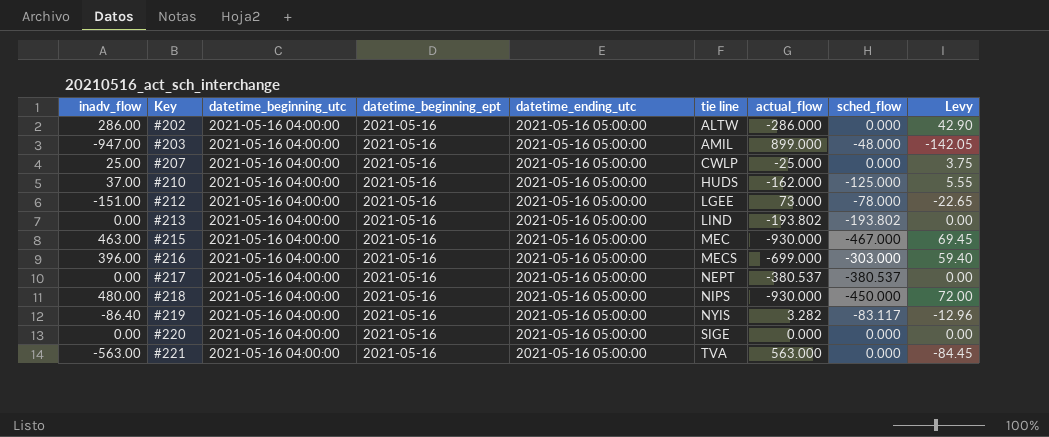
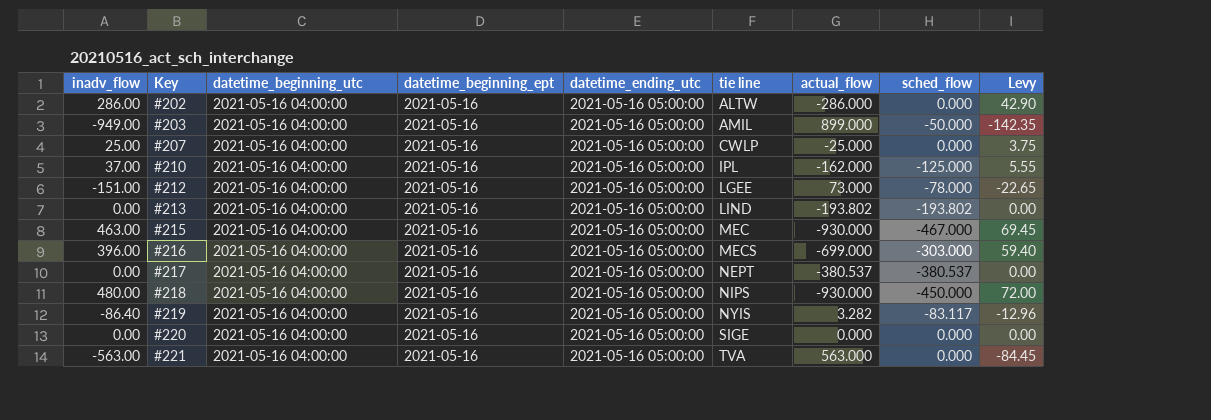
#203 | inadv_flow: -947.00 -> -949.00
#203 | sched_flow: -48.000 -> -50.000
#203 | Levy: -142.05 -> -142.35
#210 | tie line: HUDS -> IPL

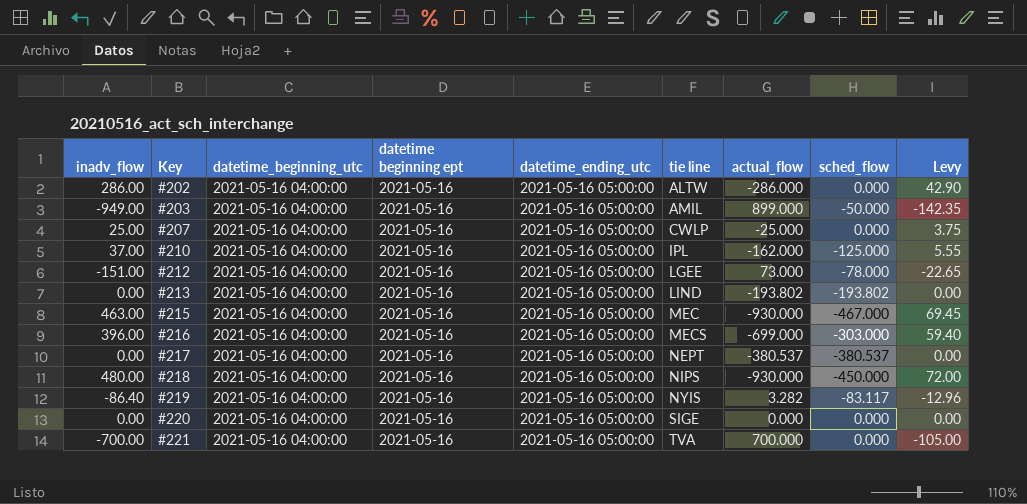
column name: datetime_beginning_ept -> datetime beginning ept
#221 | inadv_flow: -563.00 -> -700.00
#221 | actual_flow: 563.000 -> 700.000
#221 | Levy: -84.45 -> -105.00

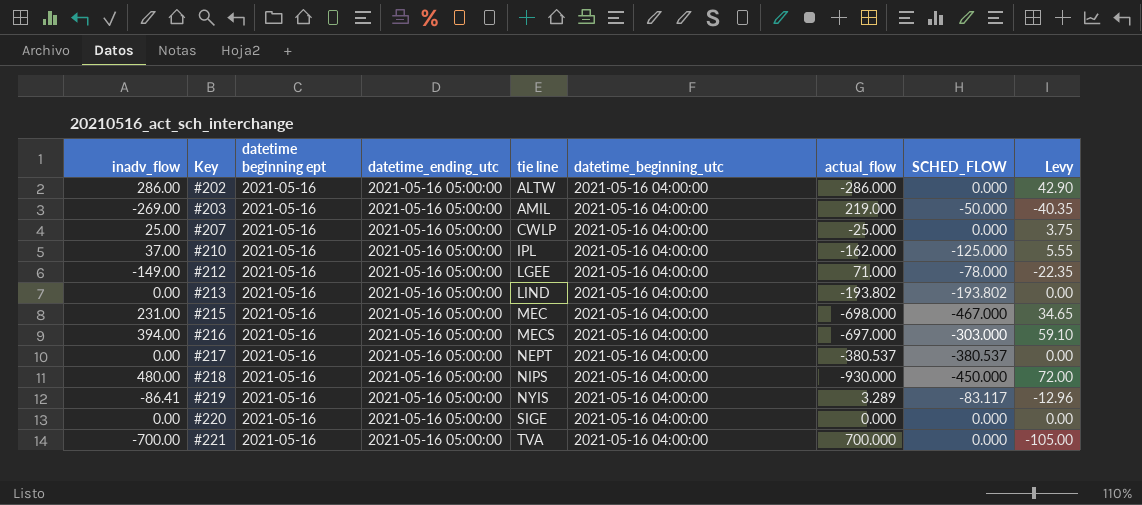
column datetime_beginning_utc | position: 3 -> 6
column name: sched_flow -> SCHED_FLOW
#203 | inadv_flow: -949.00 -> -269.00
#203 | actual_flow: 899.000 -> 219.000
#203 | Levy: -142.35 -> -40.35
#212 | inadv_flow: -151.00 -> -149.00
#212 | actual_flow: 73.000 -> 71.000
#212 | Levy: -22.65 -> -22.35
#215 | inadv_flow: 463.00 -> 231.00
#215 | actual_flow: -930.000 -> -698.000
#215 | Levy: 69.45 -> 34.65
#216 | inadv_flow: 396.00 -> 394.00
#216 | actual_flow: -699.000 -> -697.000
#216 | Levy: 59.40 -> 59.10
#219 | inadv_flow: -86.40 -> -86.41
#219 | actual_flow: 3.282 -> 3.289

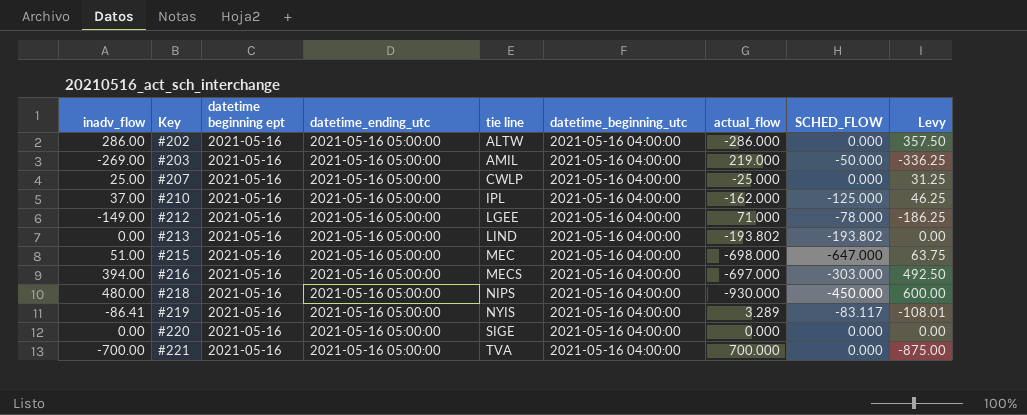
column Levy | formula: [inadv_flow] * 0.15 -> [inadv_flow] * 1.25
row #217: 0.00 | 2021-05-16 | 2021-05-16 05:00:00 | NEPT | 2021-05-16 04:00:00 | -380.537 | -380.537 | 0.00 -> none
#215 | inadv_flow: 231.00 -> 51.00
#215 | SCHED_FLOW: -467.000 -> -647.000

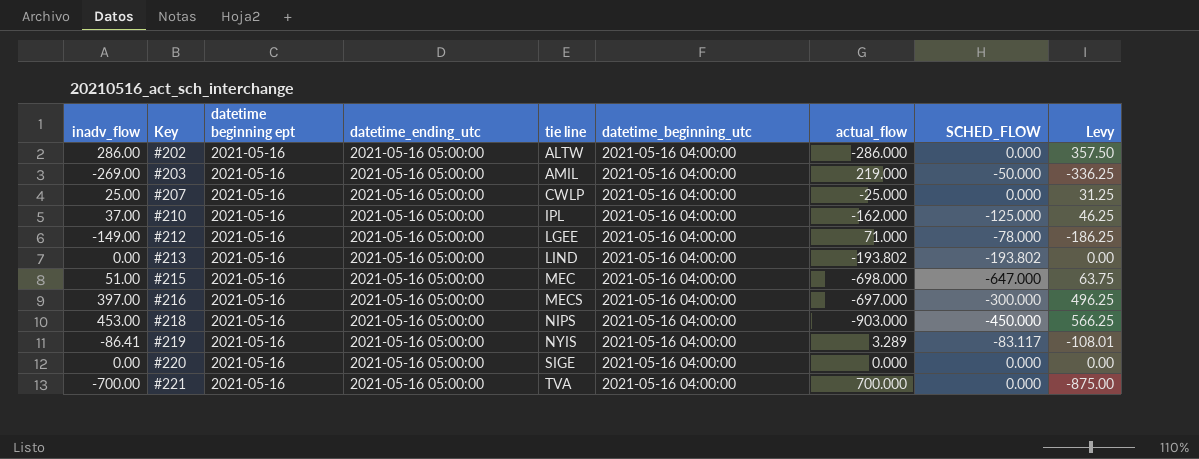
#216 | inadv_flow: 394.00 -> 397.00
#216 | SCHED_FLOW: -303.000 -> -300.000
#216 | Levy: 492.50 -> 496.25
#218 | inadv_flow: 480.00 -> 453.00
#218 | actual_flow: -930.000 -> -903.000
#218 | Levy: 600.00 -> 566.25

